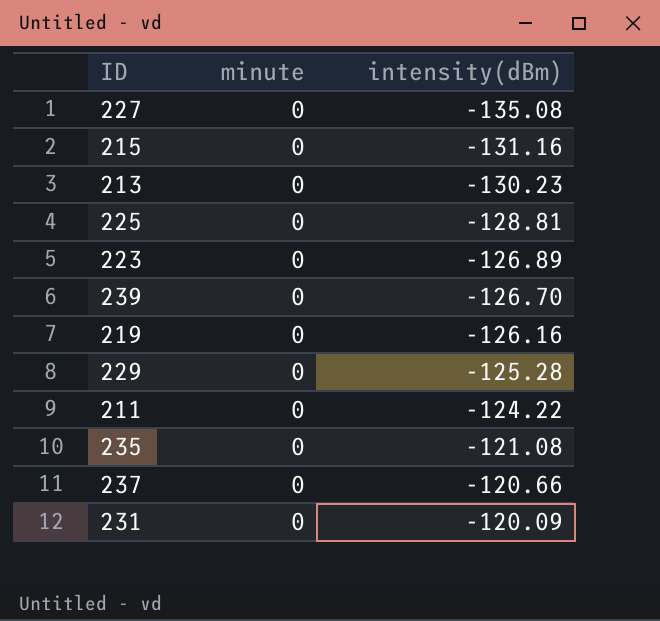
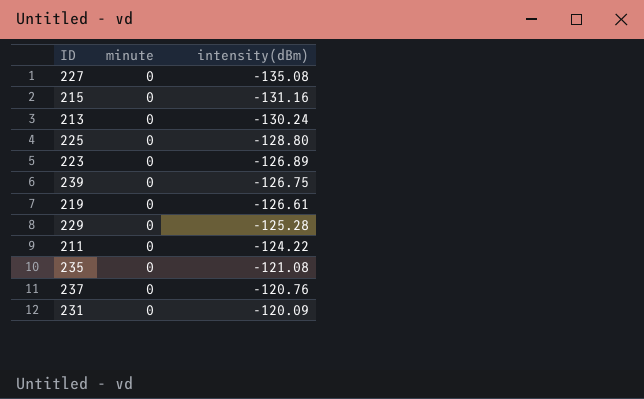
213 | intensity(dBm): -130.23 -> -130.24
225 | intensity(dBm): -128.81 -> -128.80
239 | intensity(dBm): -126.70 -> -126.75
219 | intensity(dBm): -126.16 -> -126.61
237 | intensity(dBm): -120.66 -> -120.76

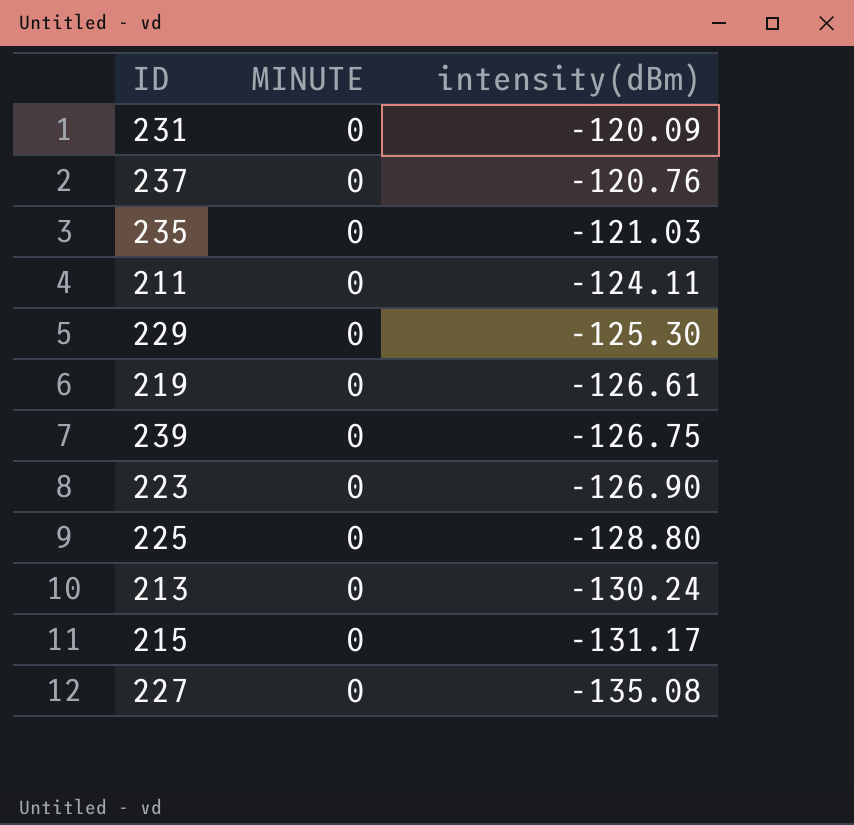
row order: intensity(dBm) ascending -> intensity(dBm) descending
column name: minute -> MINUTE
235 | intensity(dBm): -121.08 -> -121.03
211 | intensity(dBm): -124.22 -> -124.11
229 | intensity(dBm): -125.28 -> -125.30
223 | intensity(dBm): -126.89 -> -126.90
215 | intensity(dBm): -131.16 -> -131.17

